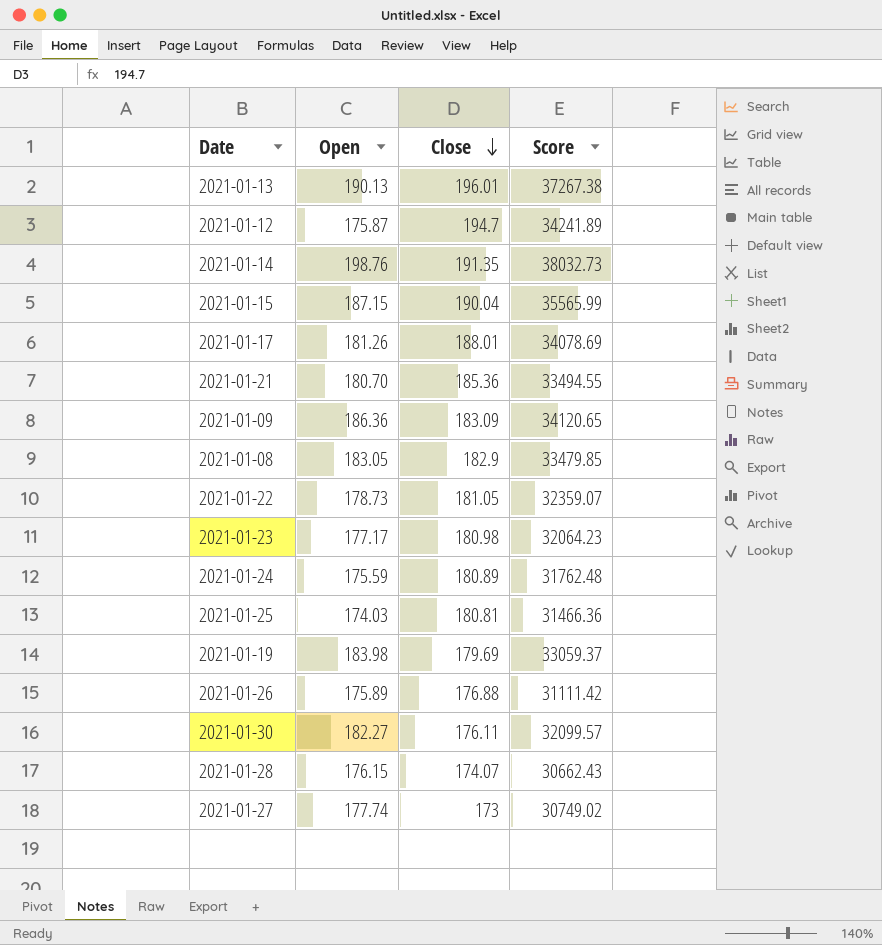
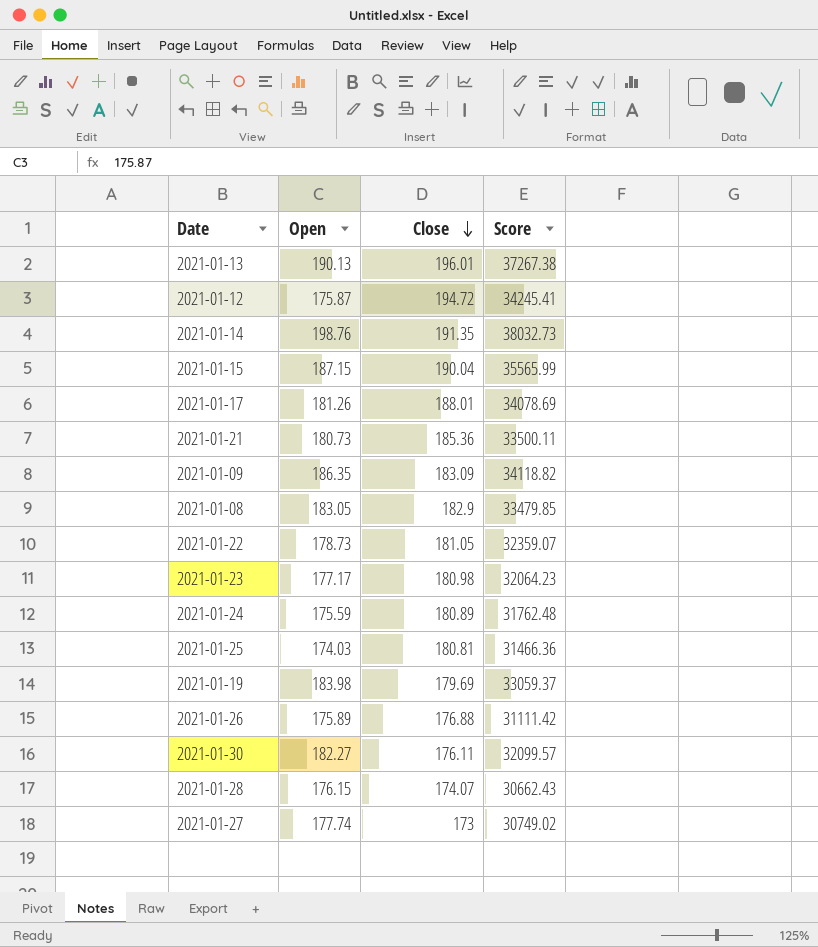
2021-01-12 | Close: 194.7 -> 194.72
2021-01-12 | Score: 34241.89 -> 34245.41
2021-01-21 | Open: 180.70 -> 180.73
2021-01-21 | Score: 33494.55 -> 33500.11
2021-01-09 | Open: 186.36 -> 186.35
2021-01-09 | Score: 34120.65 -> 34118.82

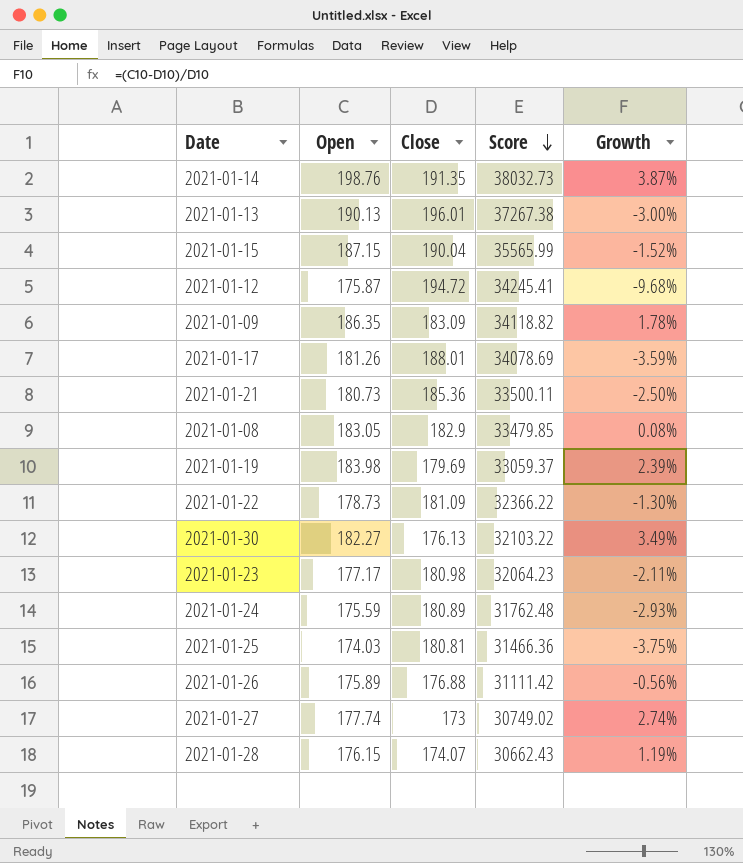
row order: Close descending -> Score descending
column Growth | formula: none -> ([Open] - [Close]) / [Close]
2021-01-22 | Close: 181.05 -> 181.09
2021-01-22 | Score: 32359.07 -> 32366.22
2021-01-30 | Close: 176.11 -> 176.13
2021-01-30 | Score: 32099.57 -> 32103.22

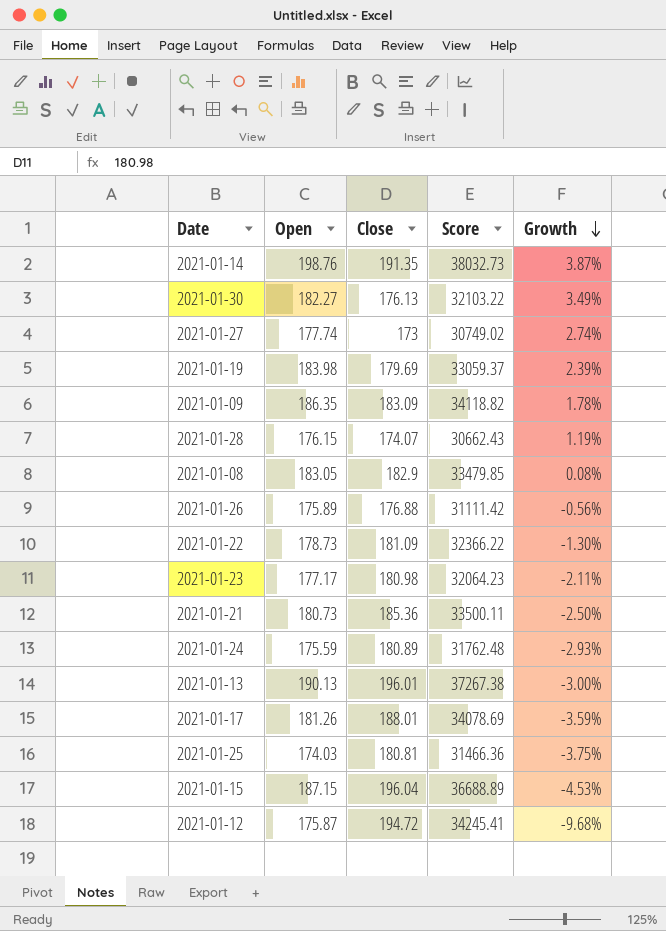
row order: Score descending -> Growth descending
2021-01-15 | Close: 190.04 -> 196.04
2021-01-15 | Score: 35565.99 -> 36688.89
2021-01-15 | Growth: -1.52% -> -4.53%

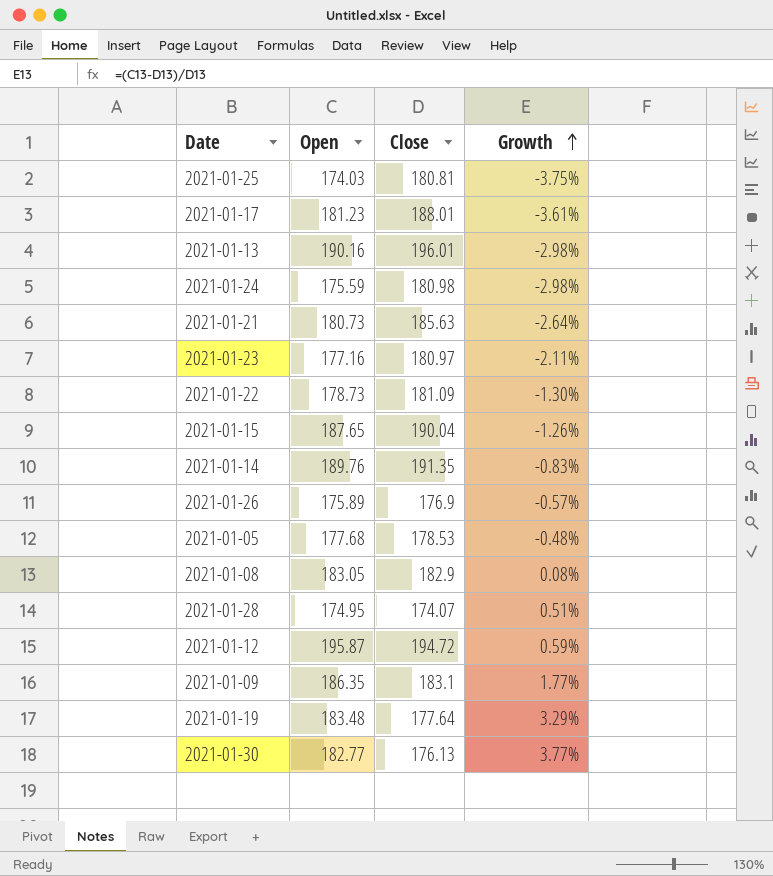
row order: Growth descending -> Growth ascending
column Score | formula: [Open] * [Close] -> none
row 2021-01-27: 177.74 | 173 | 30749.02 | 2.74% -> none
2021-01-17 | Open: 181.26 -> 181.23
2021-01-17 | Growth: -3.59% -> -3.61%
2021-01-13 | Open: 190.13 -> 190.16
2021-01-13 | Growth: -3.00% -> -2.98%
2021-01-24 | Close: 180.89 -> 180.98
2021-01-24 | Growth: -2.93% -> -2.98%
2021-01-21 | Close: 185.36 -> 185.63
2021-01-21 | Growth: -2.50% -> -2.64%
2021-01-23 | Open: 177.17 -> 177.16
2021-01-23 | Close: 180.98 -> 180.97
2021-01-15 | Open: 187.15 -> 187.65
2021-01-15 | Close: 196.04 -> 190.04
2021-01-15 | Growth: -4.53% -> -1.26%
2021-01-14 | Open: 198.76 -> 189.76
2021-01-14 | Growth: 3.87% -> -0.83%
2021-01-26 | Close: 176.88 -> 176.9
2021-01-26 | Growth: -0.56% -> -0.57%
row 2021-01-05: none -> 177.68 | 178.53 | -0.48%
2021-01-28 | Open: 176.15 -> 174.95
2021-01-28 | Growth: 1.19% -> 0.51%
2021-01-12 | Open: 175.87 -> 195.87
2021-01-12 | Growth: -9.68% -> 0.59%
2021-01-09 | Close: 183.09 -> 183.1
2021-01-09 | Growth: 1.78% -> 1.77%
2021-01-19 | Open: 183.98 -> 183.48
2021-01-19 | Close: 179.69 -> 177.64
2021-01-19 | Growth: 2.39% -> 3.29%
2021-01-30 | Open: 182.27 -> 182.77
2021-01-30 | Growth: 3.49% -> 3.77%

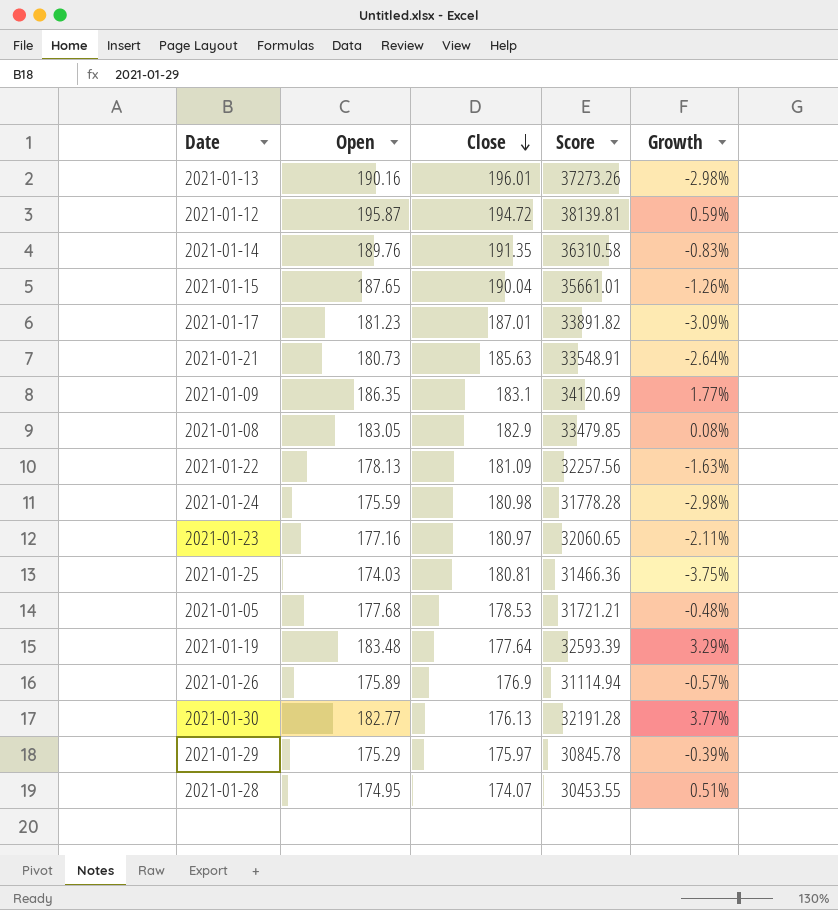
row order: Growth ascending -> Close descending
column Score | formula: none -> [Open] * [Close]
2021-01-17 | Close: 188.01 -> 187.01
2021-01-17 | Growth: -3.61% -> -3.09%
2021-01-22 | Open: 178.73 -> 178.13
2021-01-22 | Growth: -1.30% -> -1.63%
row 2021-01-29: none -> 175.29 | 175.97 | 30845.78 | -0.39%

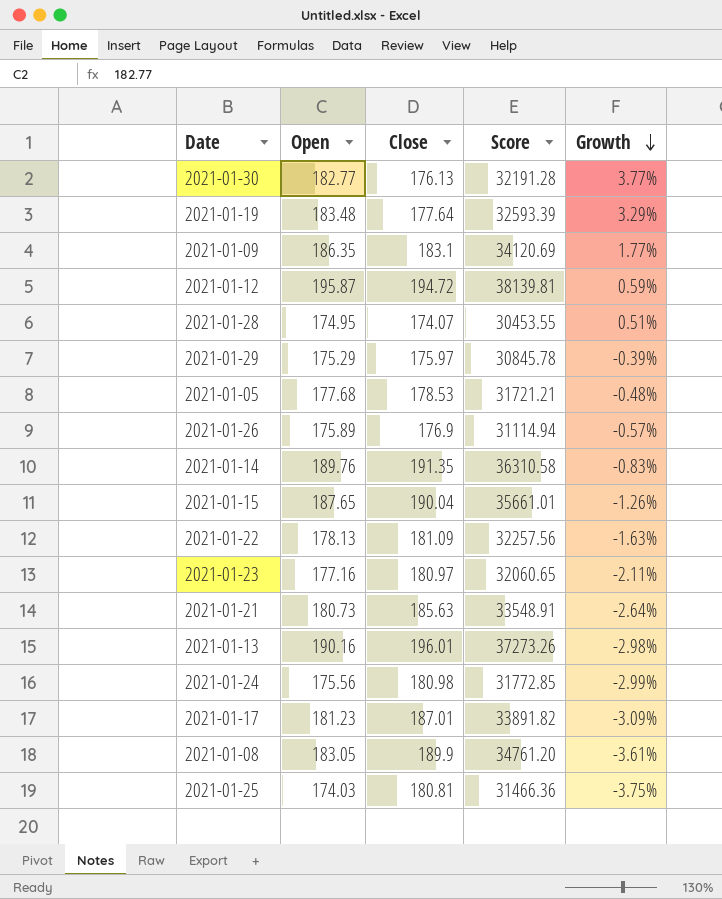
row order: Close descending -> Growth descending
2021-01-24 | Open: 175.59 -> 175.56
2021-01-24 | Score: 31778.28 -> 31772.85
2021-01-24 | Growth: -2.98% -> -2.99%
2021-01-08 | Close: 182.9 -> 189.9
2021-01-08 | Score: 33479.85 -> 34761.20
2021-01-08 | Growth: 0.08% -> -3.61%

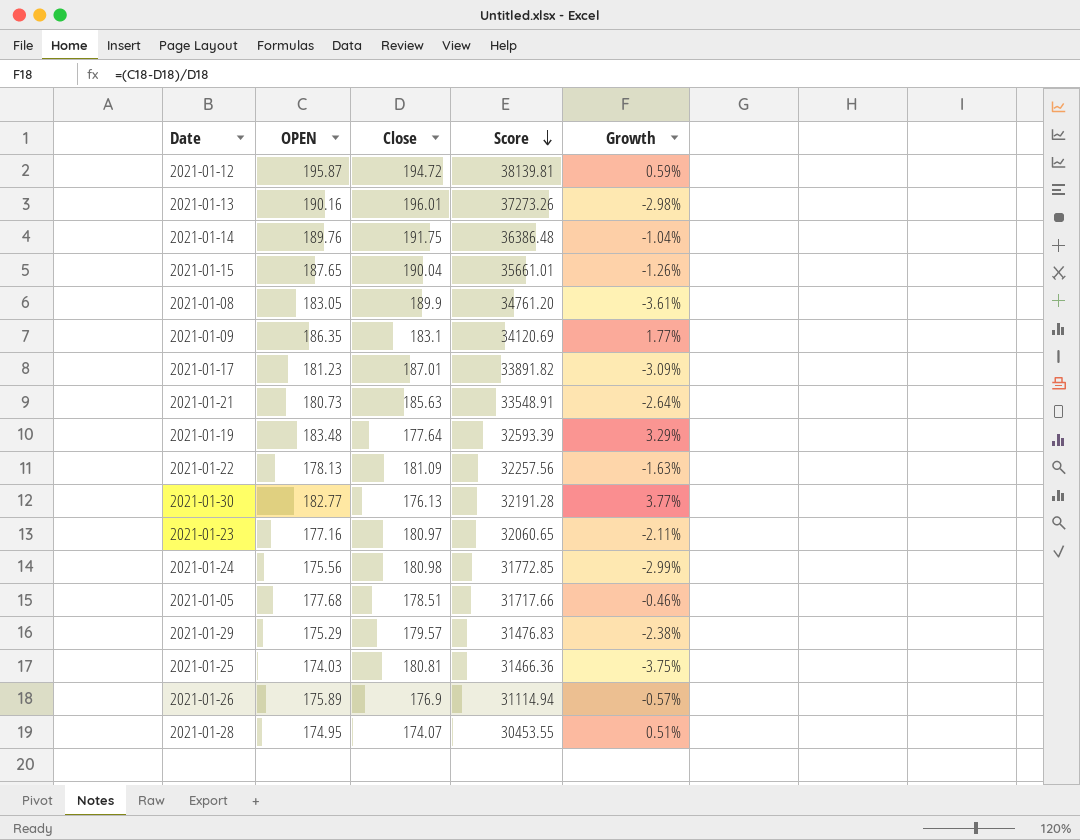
row order: Growth descending -> Score descending
column name: Open -> OPEN
2021-01-14 | Close: 191.35 -> 191.75
2021-01-14 | Score: 36310.58 -> 36386.48
2021-01-14 | Growth: -0.83% -> -1.04%
2021-01-05 | Close: 178.53 -> 178.51
2021-01-05 | Score: 31721.21 -> 31717.66
2021-01-05 | Growth: -0.48% -> -0.46%
2021-01-29 | Close: 175.97 -> 179.57
2021-01-29 | Score: 30845.78 -> 31476.83
2021-01-29 | Growth: -0.39% -> -2.38%

